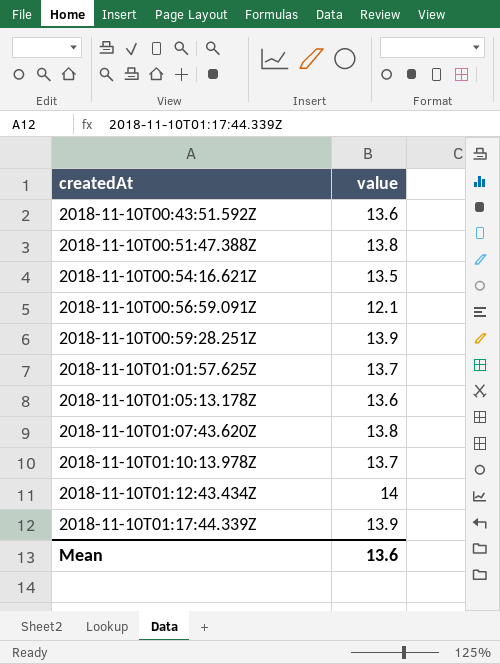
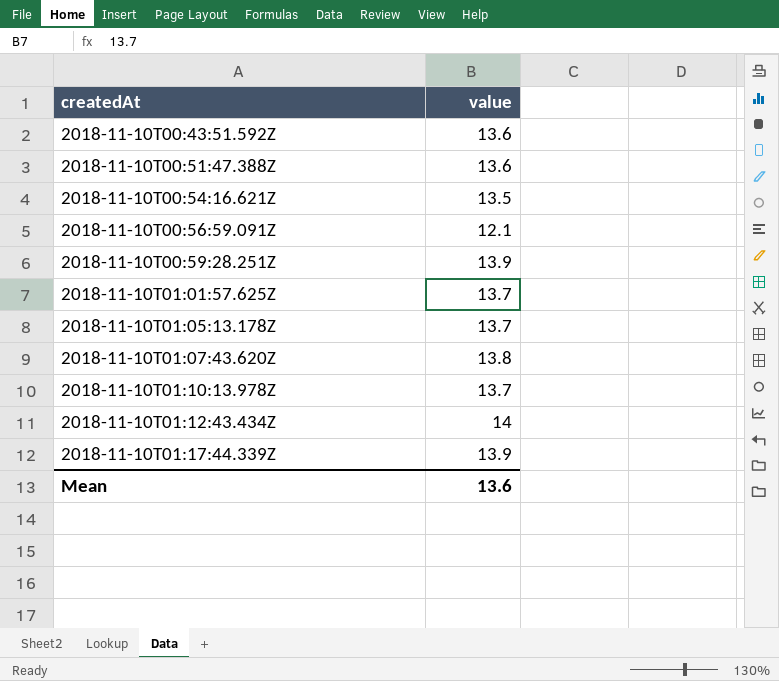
2018-11-10T00:51:47.388Z | value: 13.8 -> 13.6
2018-11-10T01:05:13.178Z | value: 13.6 -> 13.7

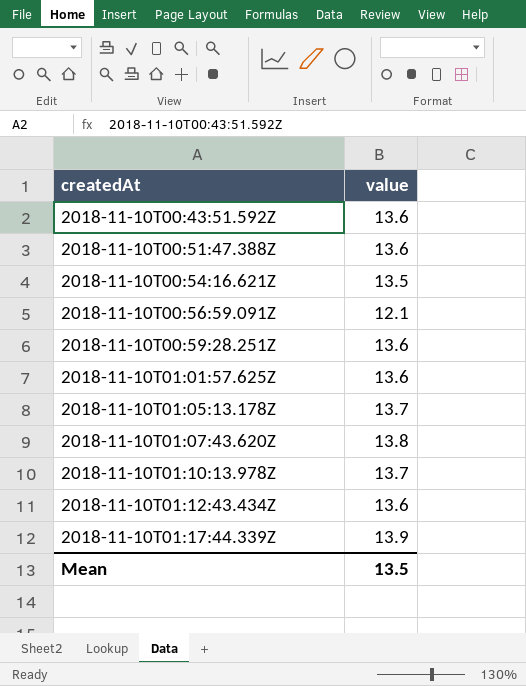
2018-11-10T00:59:28.251Z | value: 13.9 -> 13.6
2018-11-10T01:01:57.625Z | value: 13.7 -> 13.6
2018-11-10T01:12:43.434Z | value: 14 -> 13.6
Mean | value: 13.6 -> 13.5

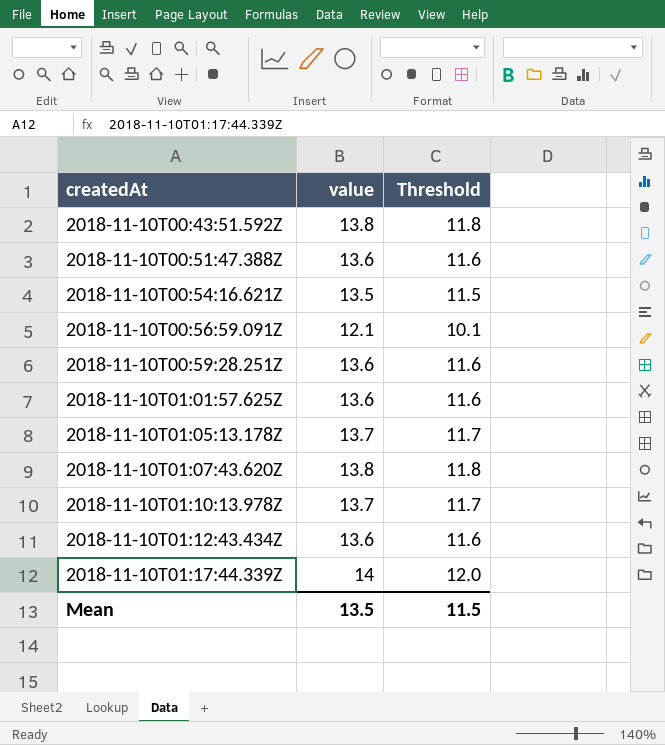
column Threshold | formula: none -> [value] - 2
2018-11-10T00:43:51.592Z | value: 13.6 -> 13.8
2018-11-10T01:17:44.339Z | value: 13.9 -> 14

